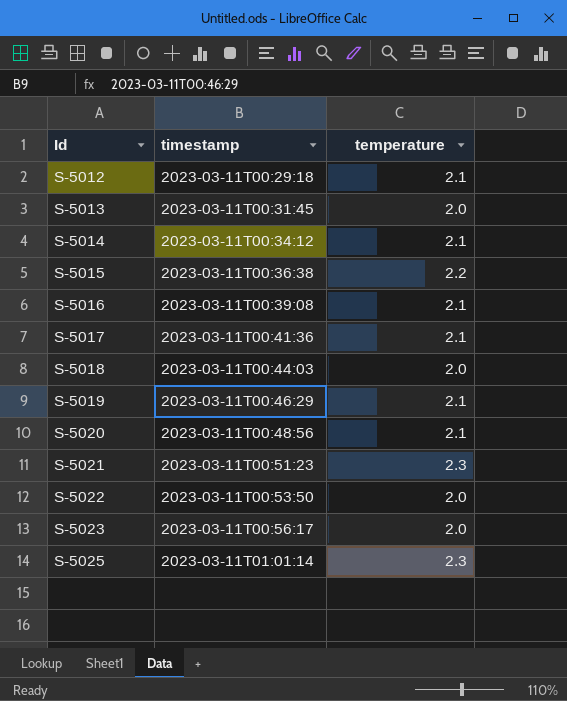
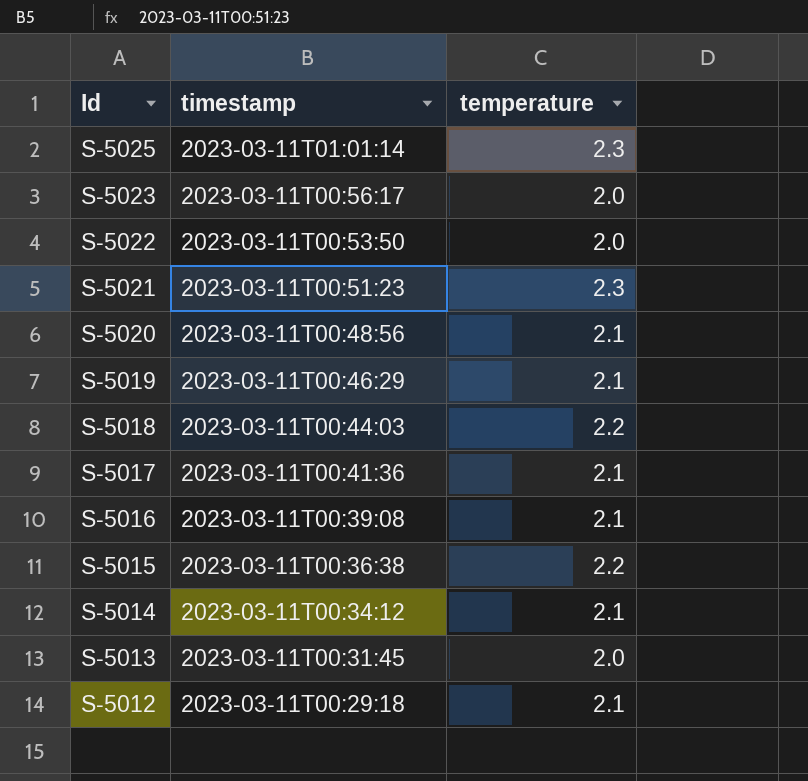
row order: Id ascending -> Id descending
S-5018 | temperature: 2.0 -> 2.2

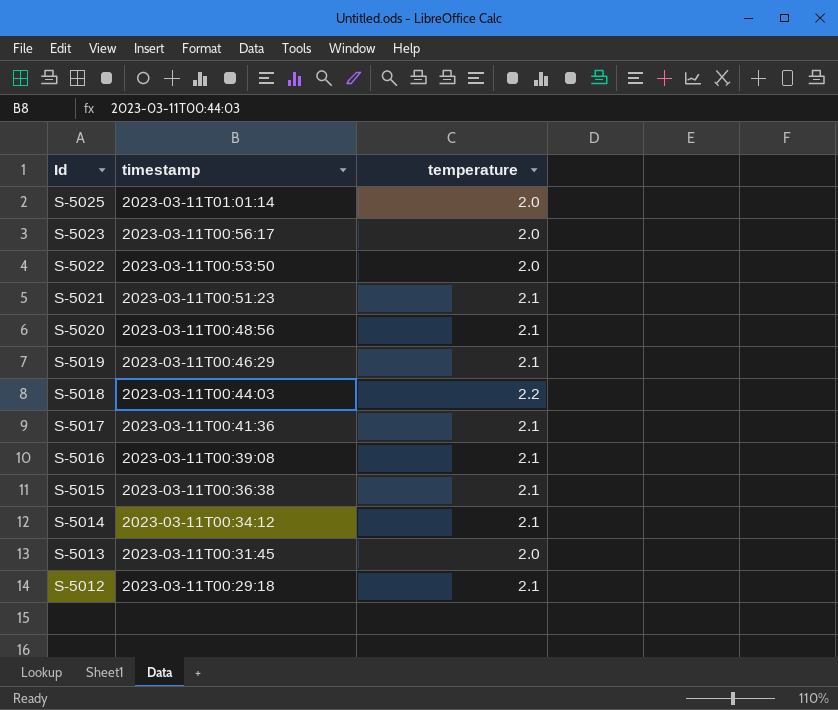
S-5025 | temperature: 2.3 -> 2.0
S-5021 | temperature: 2.3 -> 2.1
S-5015 | temperature: 2.2 -> 2.1

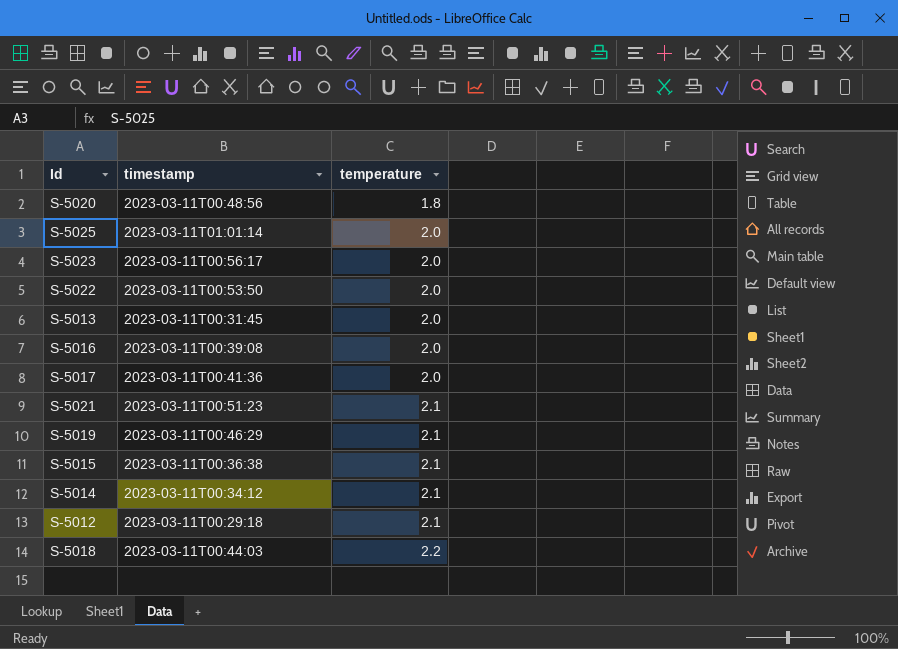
row order: Id descending -> temperature ascending
S-5020 | temperature: 2.1 -> 1.8
S-5016 | temperature: 2.1 -> 2.0
S-5017 | temperature: 2.1 -> 2.0

